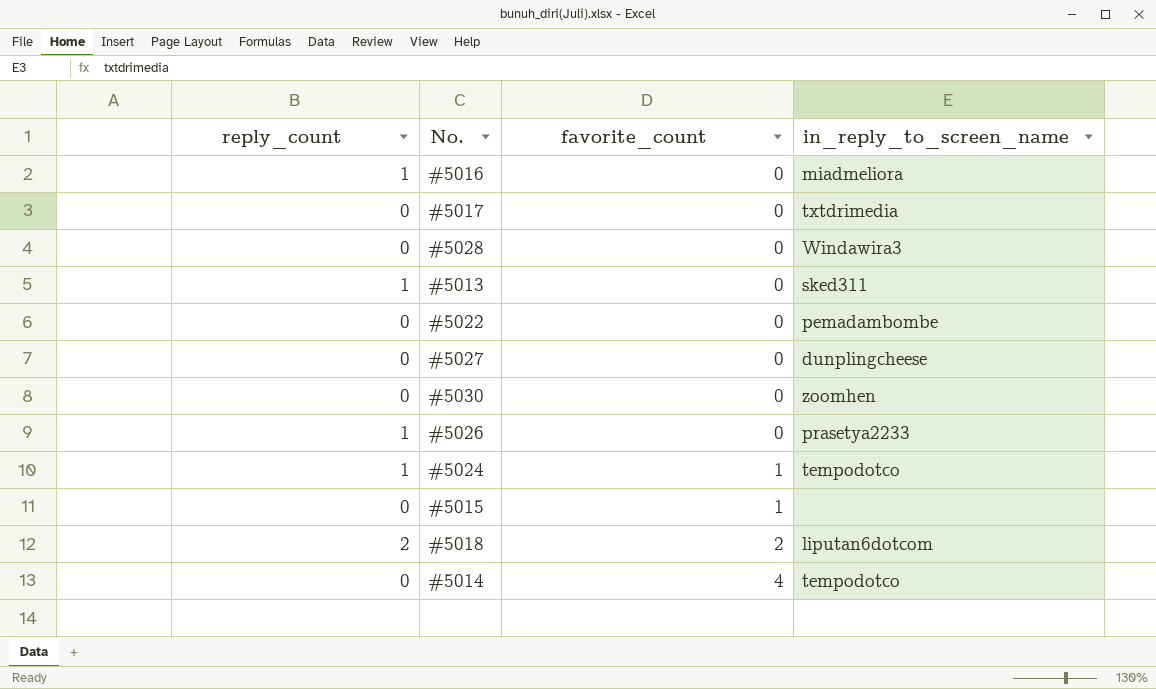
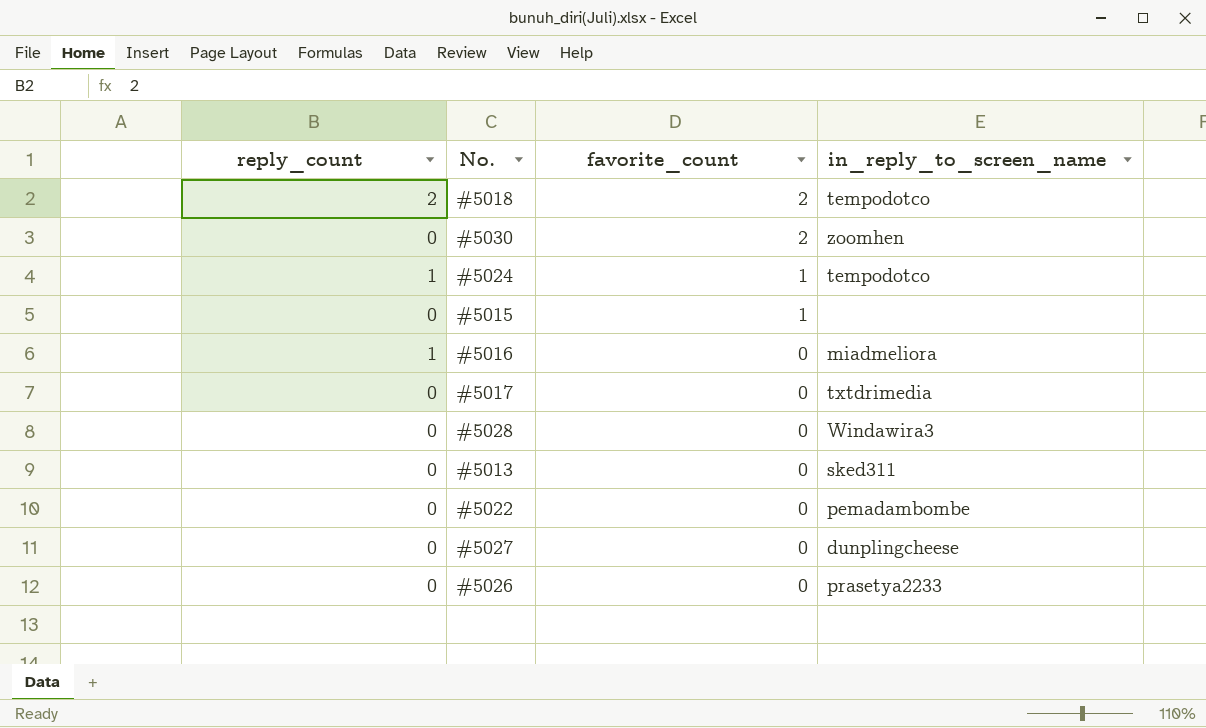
row order: favorite_count ascending -> favorite_count descending
row #5014: 0 | 4 | tempodotco -> none
#5018 | in_reply_to_screen_name: liputan6dotcom -> tempodotco
#5030 | favorite_count: 0 -> 2
#5013 | reply_count: 1 -> 0
#5026 | reply_count: 1 -> 0

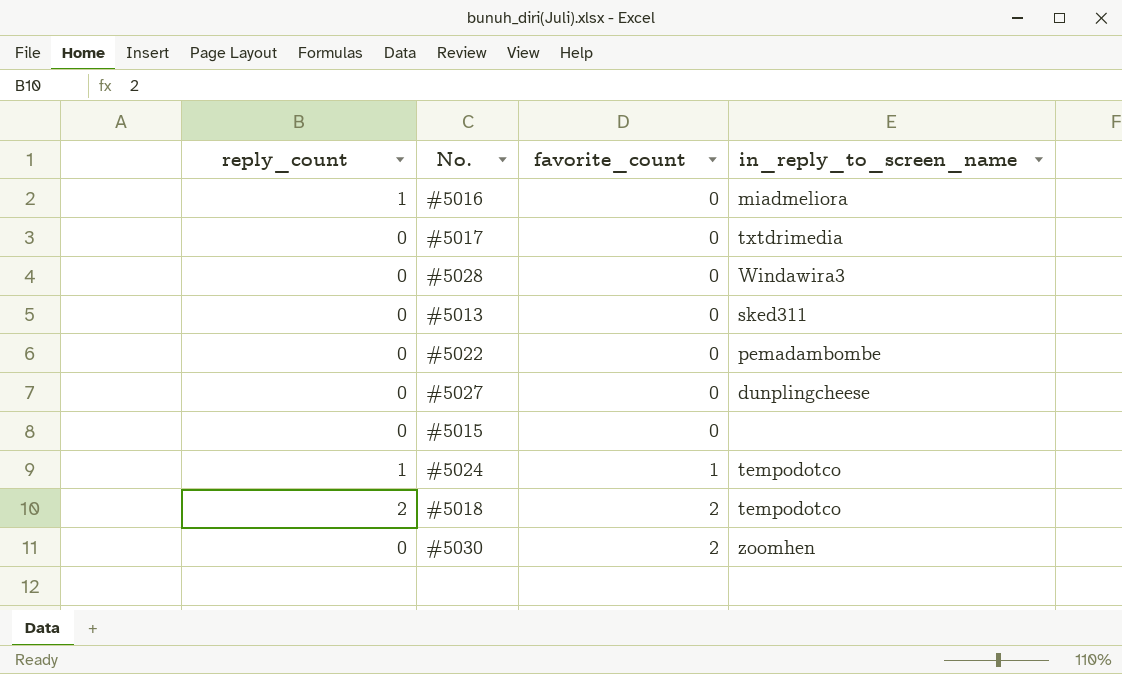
row order: favorite_count descending -> favorite_count ascending
row #5026: 0 | 0 | prasetya2233 -> none
#5015 | favorite_count: 1 -> 0

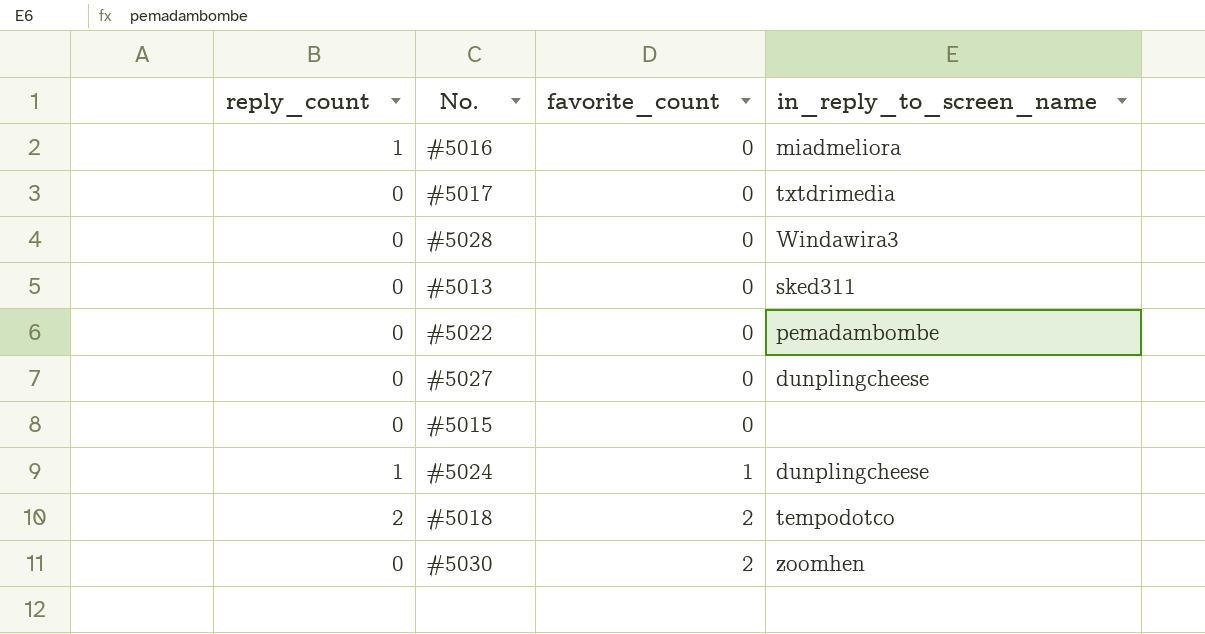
#5024 | in_reply_to_screen_name: tempodotco -> dunplingcheese

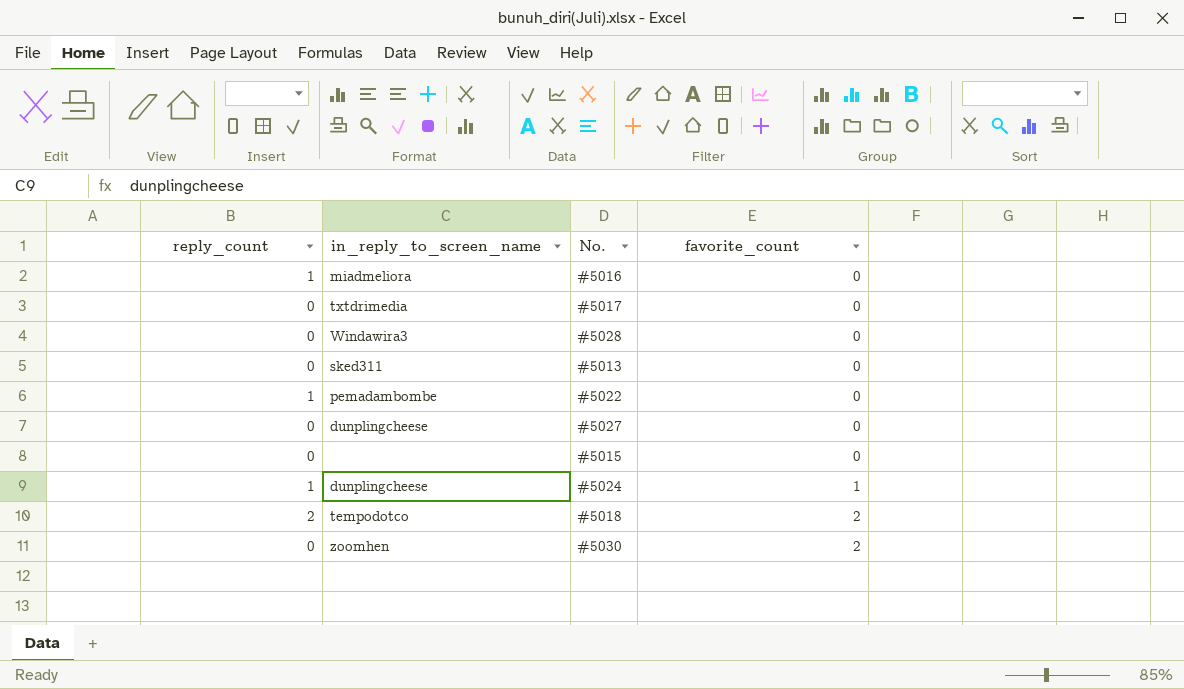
column in_reply_to_screen_name | position: 4 -> 2
#5022 | reply_count: 0 -> 1

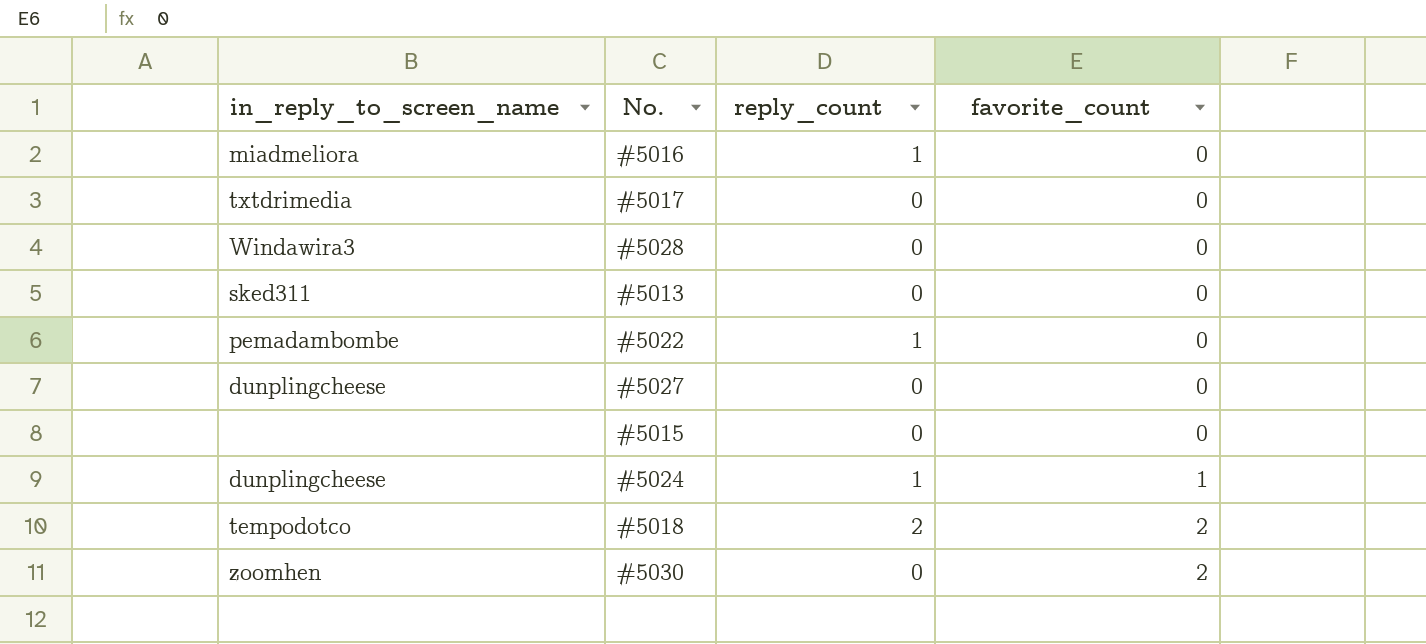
column reply_count | position: 1 -> 3

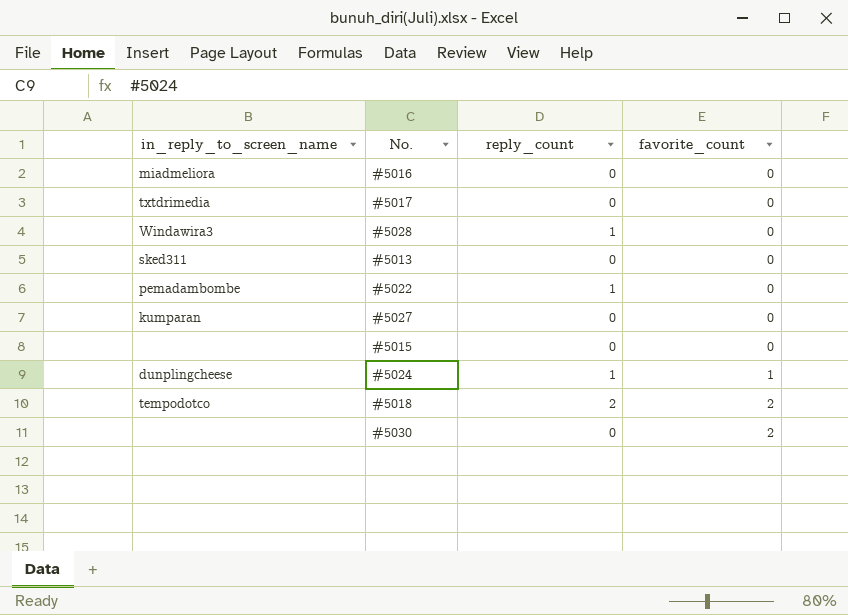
#5016 | reply_count: 1 -> 0
#5028 | reply_count: 0 -> 1
#5027 | in_reply_to_screen_name: dunplingcheese -> kumparan
#5030 | in_reply_to_screen_name: zoomhen -> none

